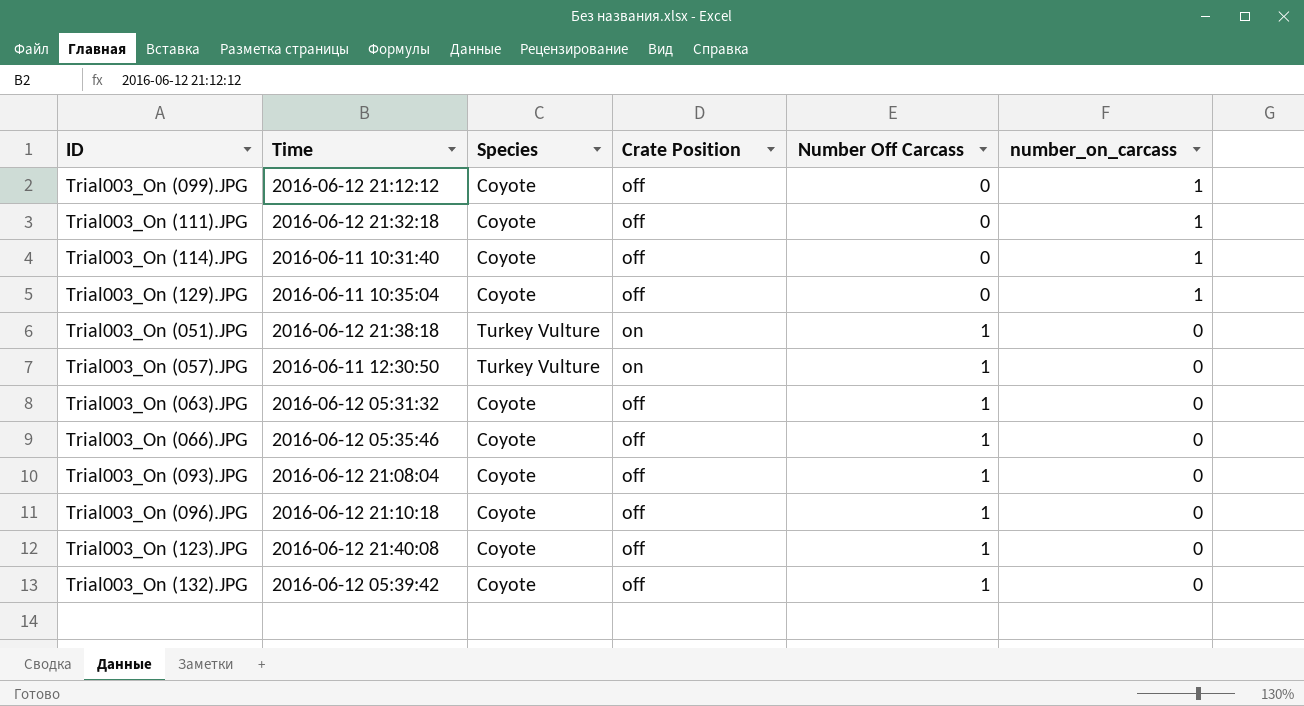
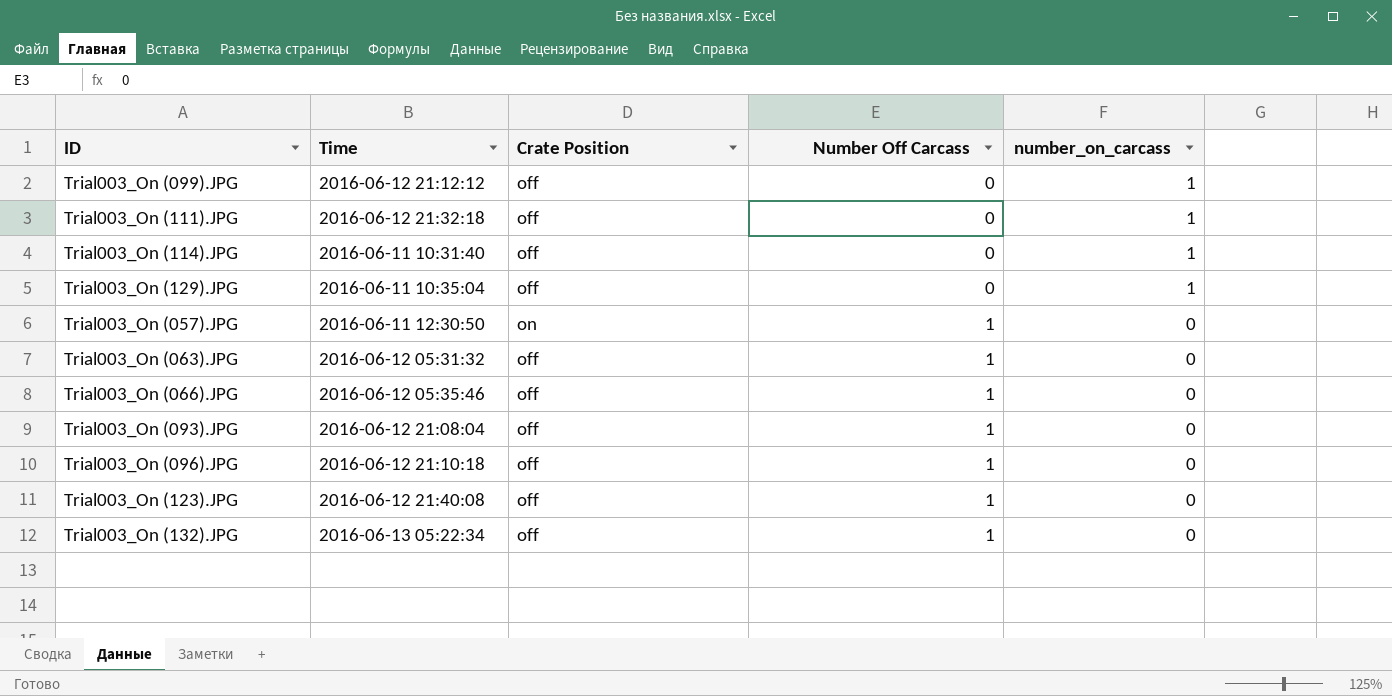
column Species | position: 3 -> none
row Trial003_On (051).JPG: 2016-06-12 21:38:18 | Turkey Vulture | on | 1 | 0 -> none
Trial003_On (132).JPG | Time: 2016-06-12 05:39:42 -> 2016-06-13 05:22:34

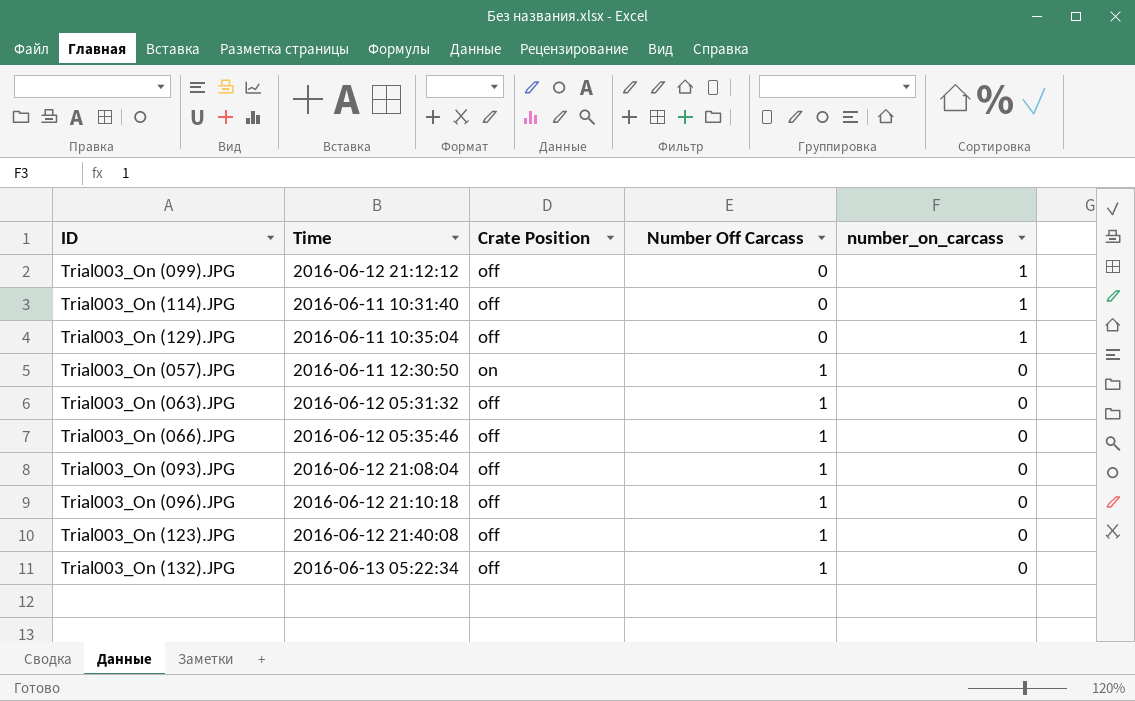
row Trial003_On (111).JPG: 2016-06-12 21:32:18 | off | 0 | 1 -> none

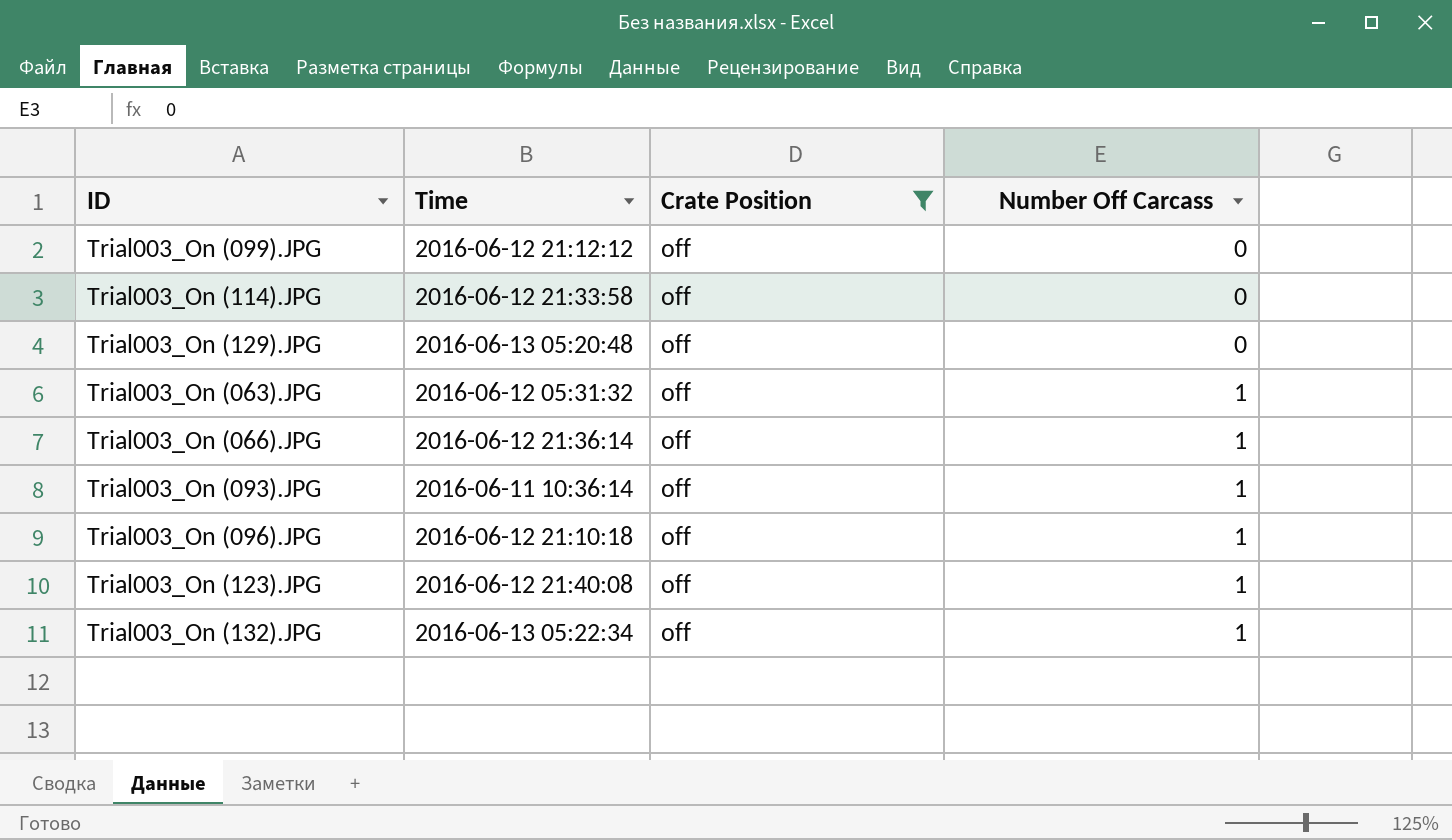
filter: none -> Crate Position = off
column number_on_carcass | position: 5 -> none
Trial003_On (114).JPG | Time: 2016-06-11 10:31:40 -> 2016-06-12 21:33:58
Trial003_On (129).JPG | Time: 2016-06-11 10:35:04 -> 2016-06-13 05:20:48
Trial003_On (066).JPG | Time: 2016-06-12 05:35:46 -> 2016-06-12 21:36:14
Trial003_On (093).JPG | Time: 2016-06-12 21:08:04 -> 2016-06-11 10:36:14

